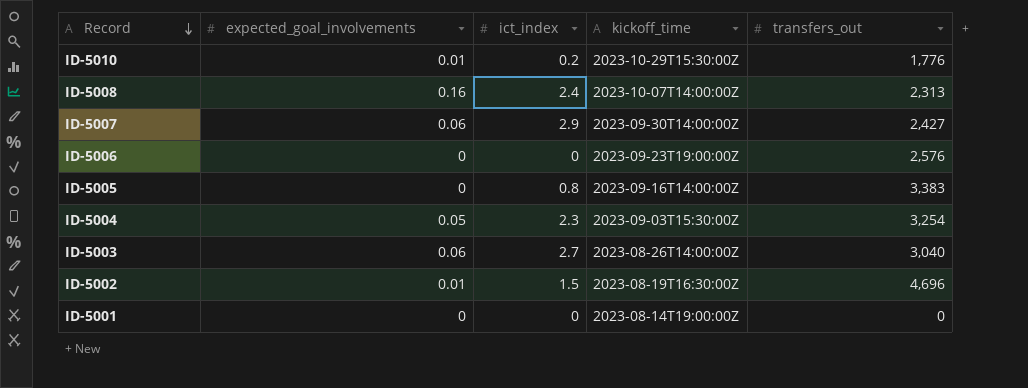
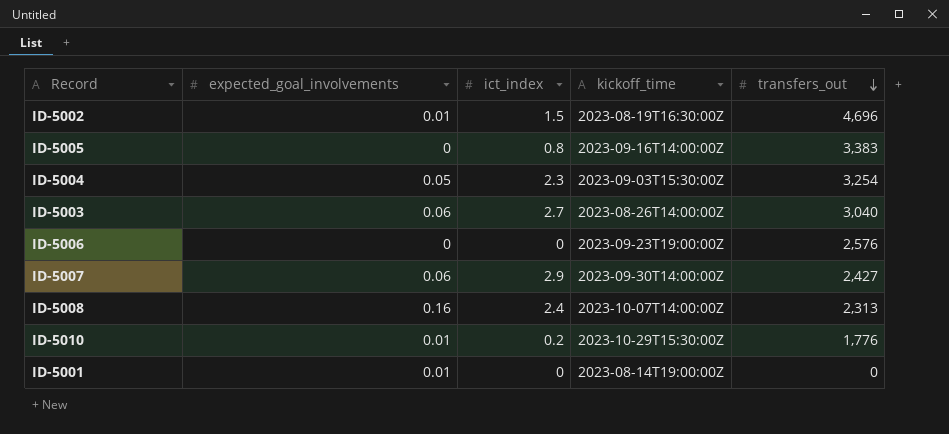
row order: Record descending -> transfers_out descending
ID-5001 | expected_goal_involvements: 0 -> 0.01

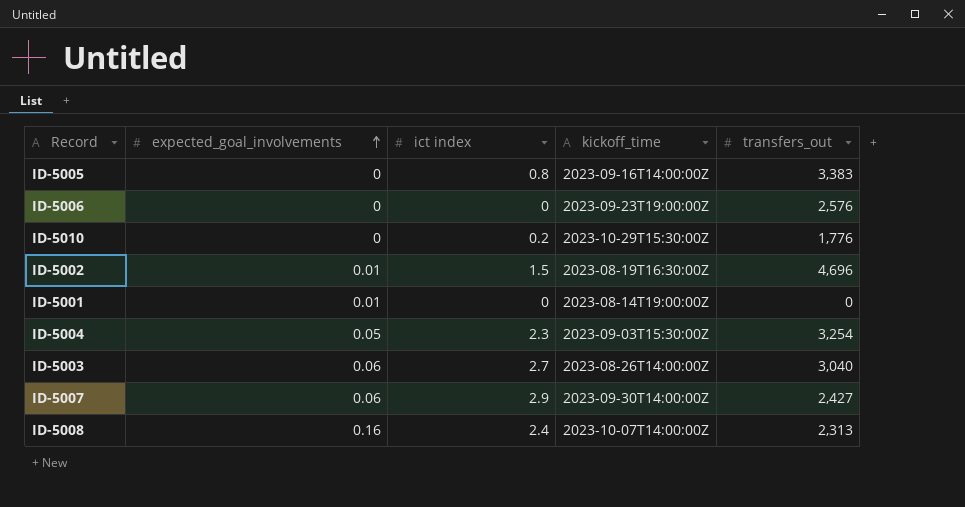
row order: transfers_out descending -> expected_goal_involvements ascending
column name: ict_index -> ict index
ID-5010 | expected_goal_involvements: 0.01 -> 0

